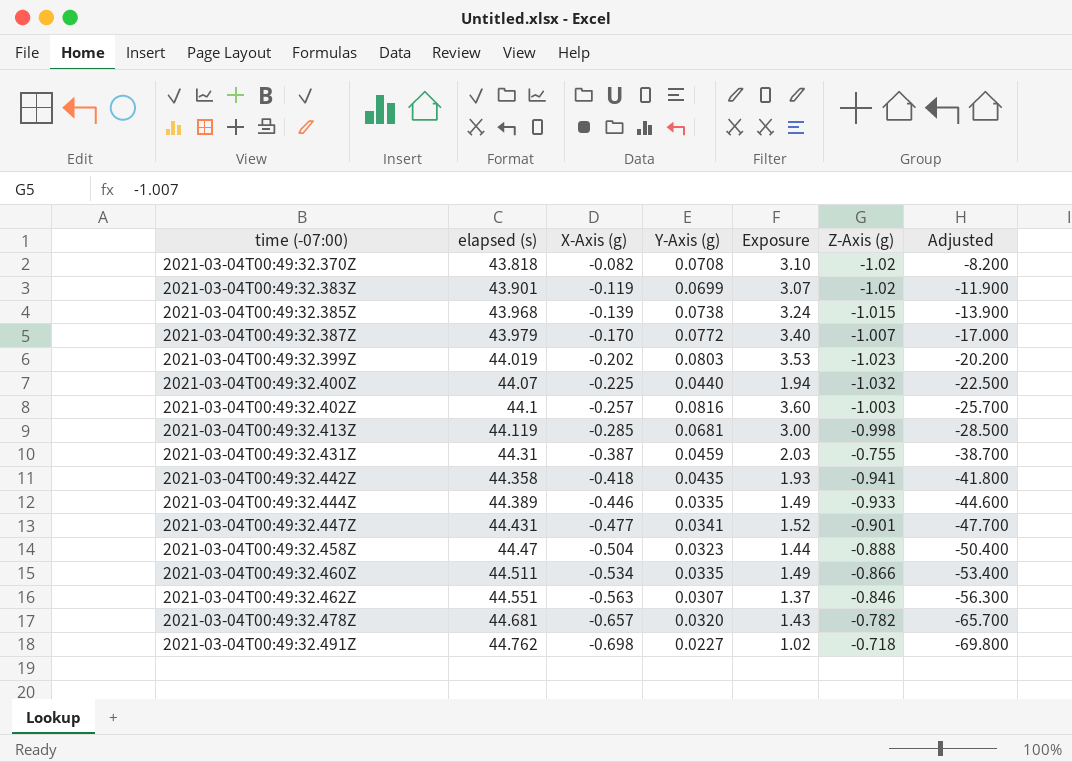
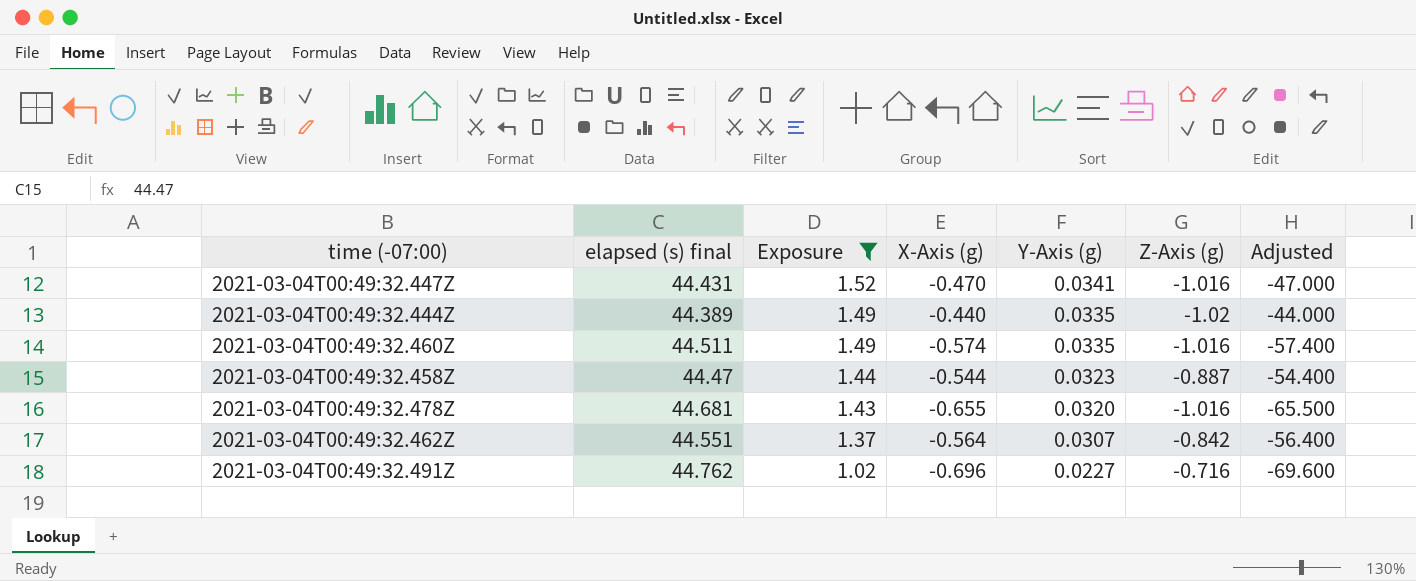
filter: none -> Exposure <= 1.52
row order: time (-07:00) ascending -> Exposure descending
column name: elapsed (s) -> elapsed (s) final
column Exposure | position: 5 -> 3
2021-03-04T00:49:32.447Z | X-Axis (g): -0.477 -> -0.470
2021-03-04T00:49:32.447Z | Z-Axis (g): -0.901 -> -1.016
2021-03-04T00:49:32.447Z | Adjusted: -47.700 -> -47.000
2021-03-04T00:49:32.444Z | X-Axis (g): -0.446 -> -0.440
2021-03-04T00:49:32.444Z | Z-Axis (g): -0.933 -> -1.02
2021-03-04T00:49:32.444Z | Adjusted: -44.600 -> -44.000
2021-03-04T00:49:32.460Z | X-Axis (g): -0.534 -> -0.574
2021-03-04T00:49:32.460Z | Z-Axis (g): -0.866 -> -1.016
2021-03-04T00:49:32.460Z | Adjusted: -53.400 -> -57.400
2021-03-04T00:49:32.458Z | X-Axis (g): -0.504 -> -0.544
2021-03-04T00:49:32.458Z | Z-Axis (g): -0.888 -> -0.887
2021-03-04T00:49:32.458Z | Adjusted: -50.400 -> -54.400
2021-03-04T00:49:32.478Z | X-Axis (g): -0.657 -> -0.655
2021-03-04T00:49:32.478Z | Z-Axis (g): -0.782 -> -1.016
2021-03-04T00:49:32.478Z | Adjusted: -65.700 -> -65.500
2021-03-04T00:49:32.462Z | X-Axis (g): -0.563 -> -0.564
2021-03-04T00:49:32.462Z | Z-Axis (g): -0.846 -> -0.842
2021-03-04T00:49:32.462Z | Adjusted: -56.300 -> -56.400
2021-03-04T00:49:32.491Z | X-Axis (g): -0.698 -> -0.696
2021-03-04T00:49:32.491Z | Z-Axis (g): -0.718 -> -0.716
2021-03-04T00:49:32.491Z | Adjusted: -69.800 -> -69.600

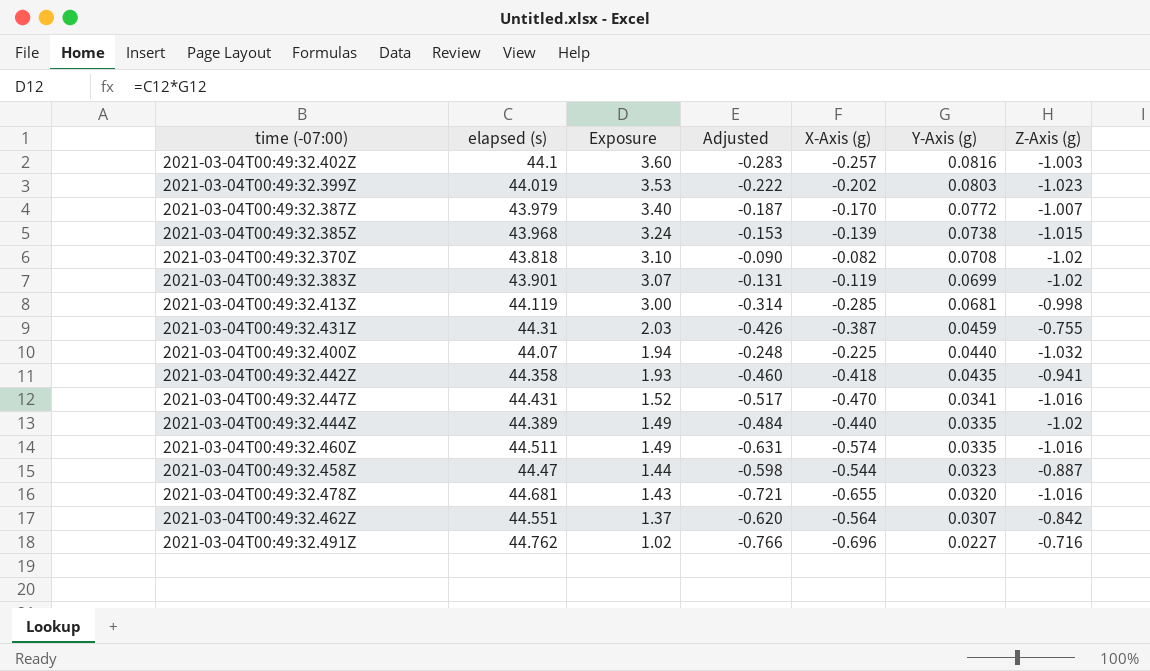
filter: Exposure <= 1.52 -> none
column name: elapsed (s) final -> elapsed (s)
column Adjusted | formula: [X-Axis (g)] * 100 -> [X-Axis (g)] * 1.1
column Adjusted | position: 7 -> 4

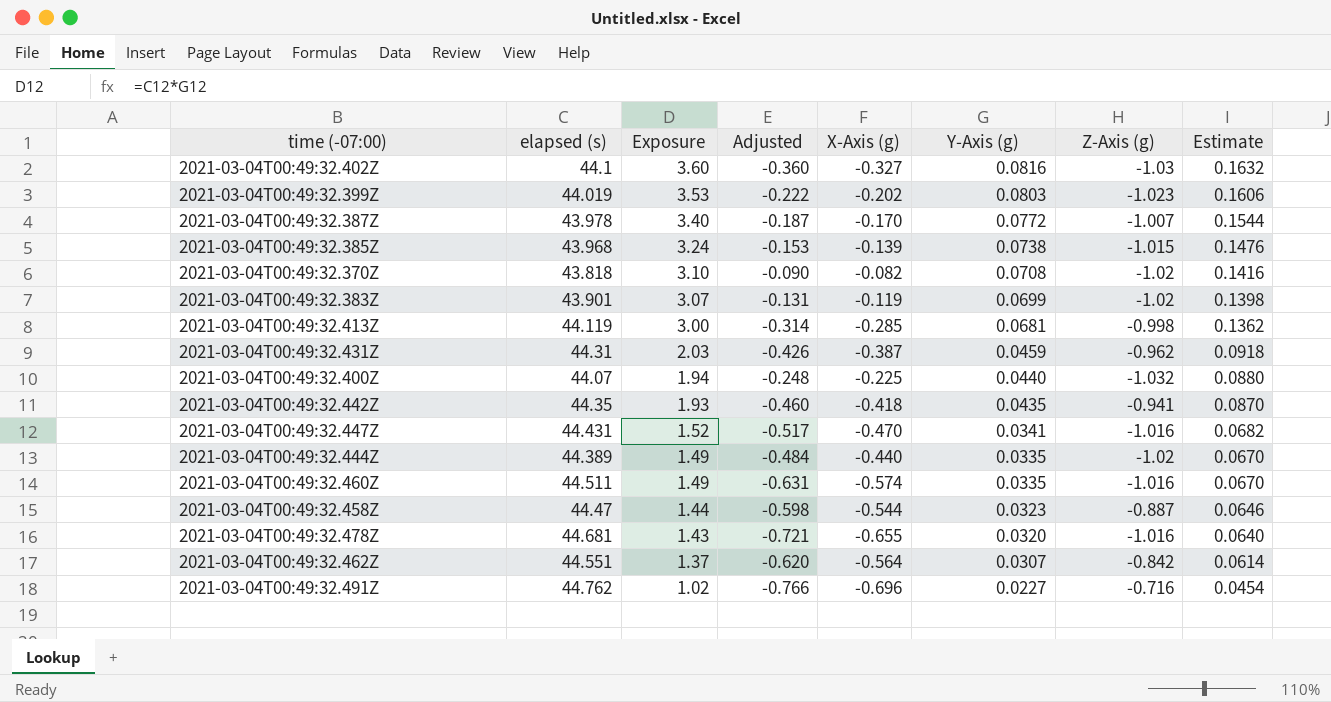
column Estimate | formula: none -> [Y-Axis (g)] * 2
2021-03-04T00:49:32.402Z | Adjusted: -0.283 -> -0.360
2021-03-04T00:49:32.402Z | X-Axis (g): -0.257 -> -0.327
2021-03-04T00:49:32.402Z | Z-Axis (g): -1.003 -> -1.03
2021-03-04T00:49:32.387Z | elapsed (s): 43.979 -> 43.978
2021-03-04T00:49:32.431Z | Z-Axis (g): -0.755 -> -0.962
2021-03-04T00:49:32.442Z | elapsed (s): 44.358 -> 44.35

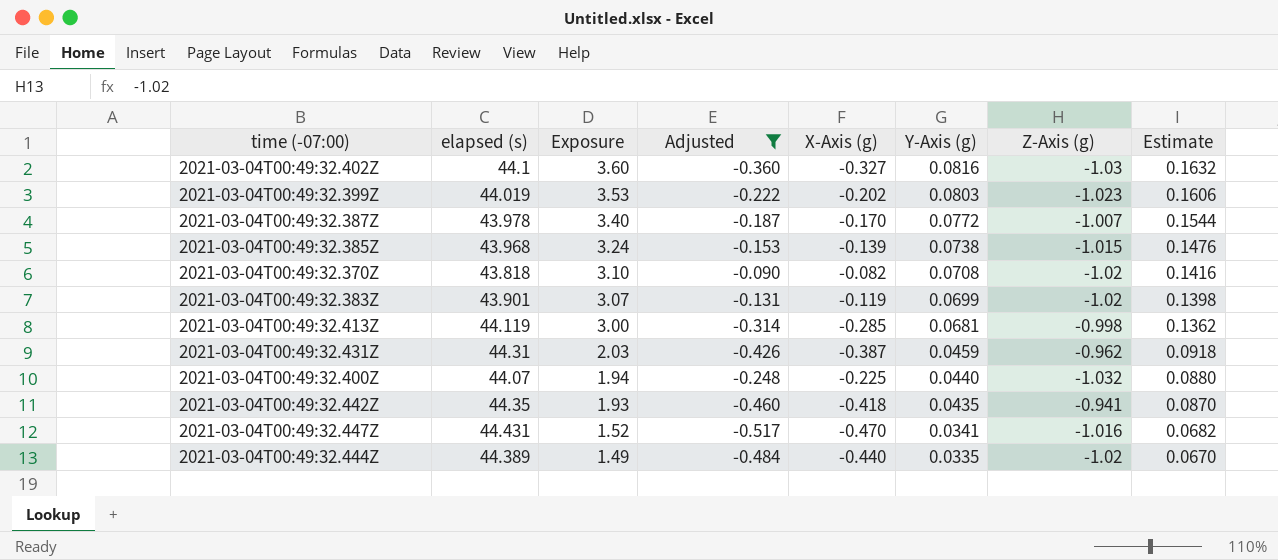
filter: none -> Adjusted >= -0.517

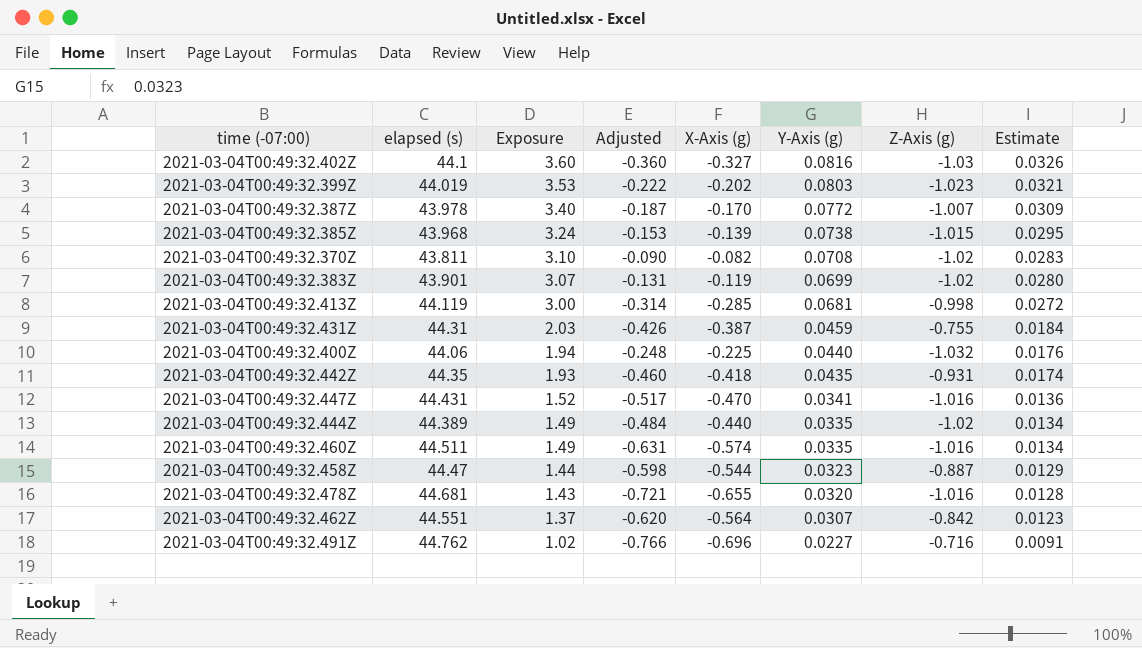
filter: Adjusted >= -0.517 -> none
column Estimate | formula: [Y-Axis (g)] * 2 -> [Y-Axis (g)] * 0.4
2021-03-04T00:49:32.370Z | elapsed (s): 43.818 -> 43.811
2021-03-04T00:49:32.431Z | Z-Axis (g): -0.962 -> -0.755
2021-03-04T00:49:32.400Z | elapsed (s): 44.07 -> 44.06
2021-03-04T00:49:32.442Z | Z-Axis (g): -0.941 -> -0.931

